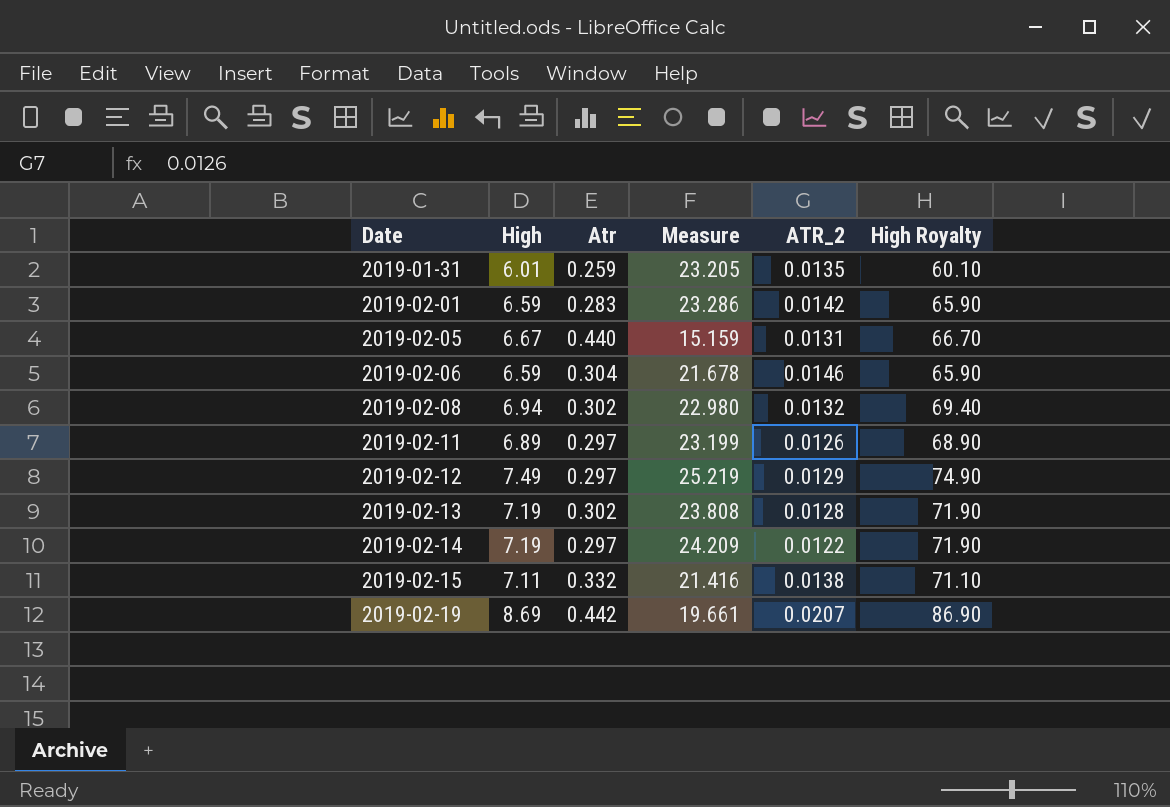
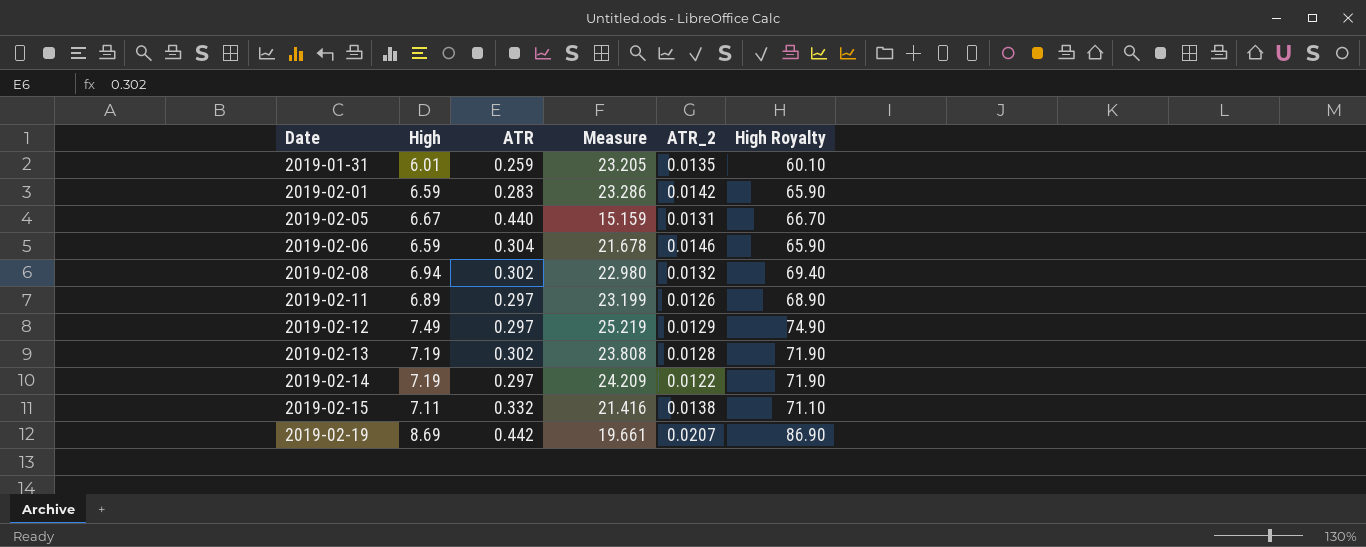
column name: Atr -> ATR

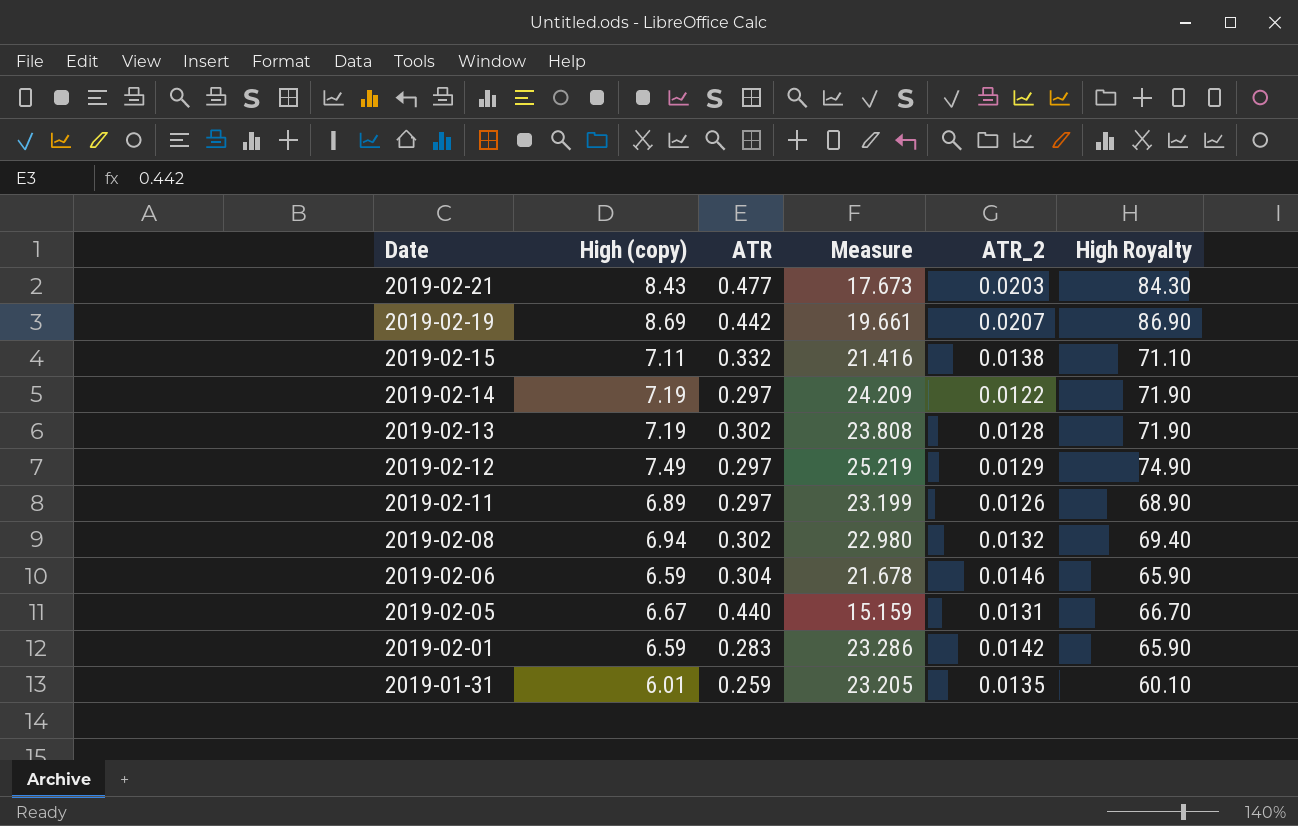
row order: Date ascending -> Date descending
column name: High -> High (copy)
row 2019-02-21: none -> 8.43 | 0.477 | 17.673 | 0.0203 | 84.30

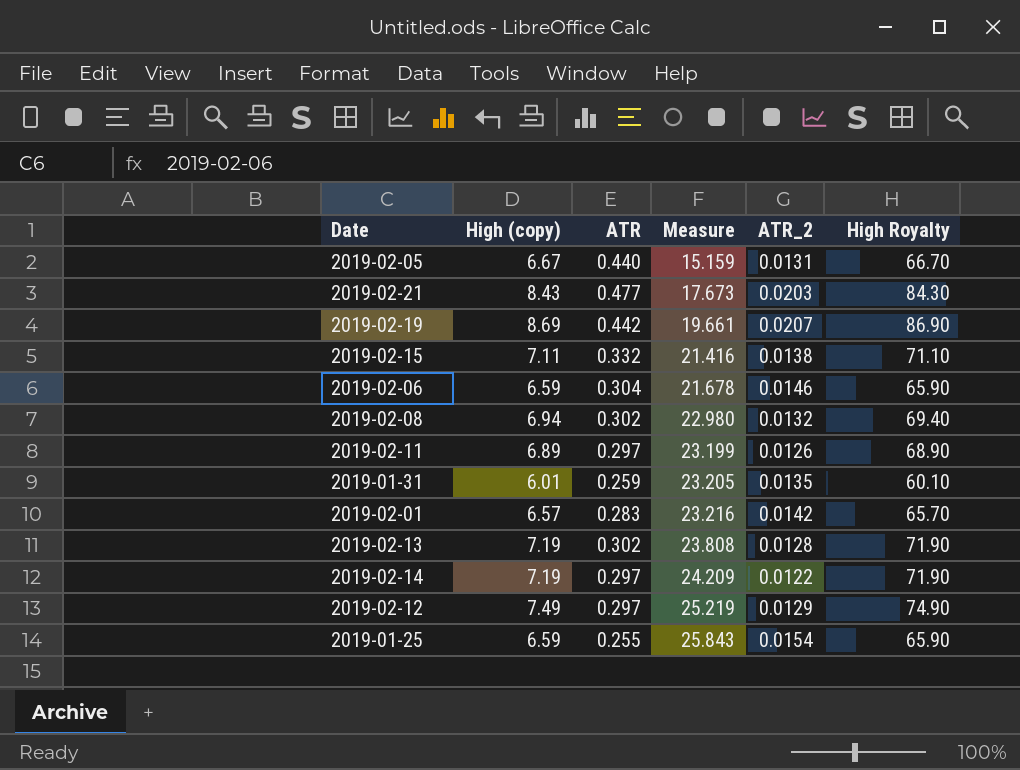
row order: Date descending -> Measure ascending
2019-02-01 | High (copy): 6.59 -> 6.57
2019-02-01 | Measure: 23.286 -> 23.216
2019-02-01 | High Royalty: 65.90 -> 65.70
row 2019-01-25: none -> 6.59 | 0.255 | 25.843 | 0.0154 | 65.90

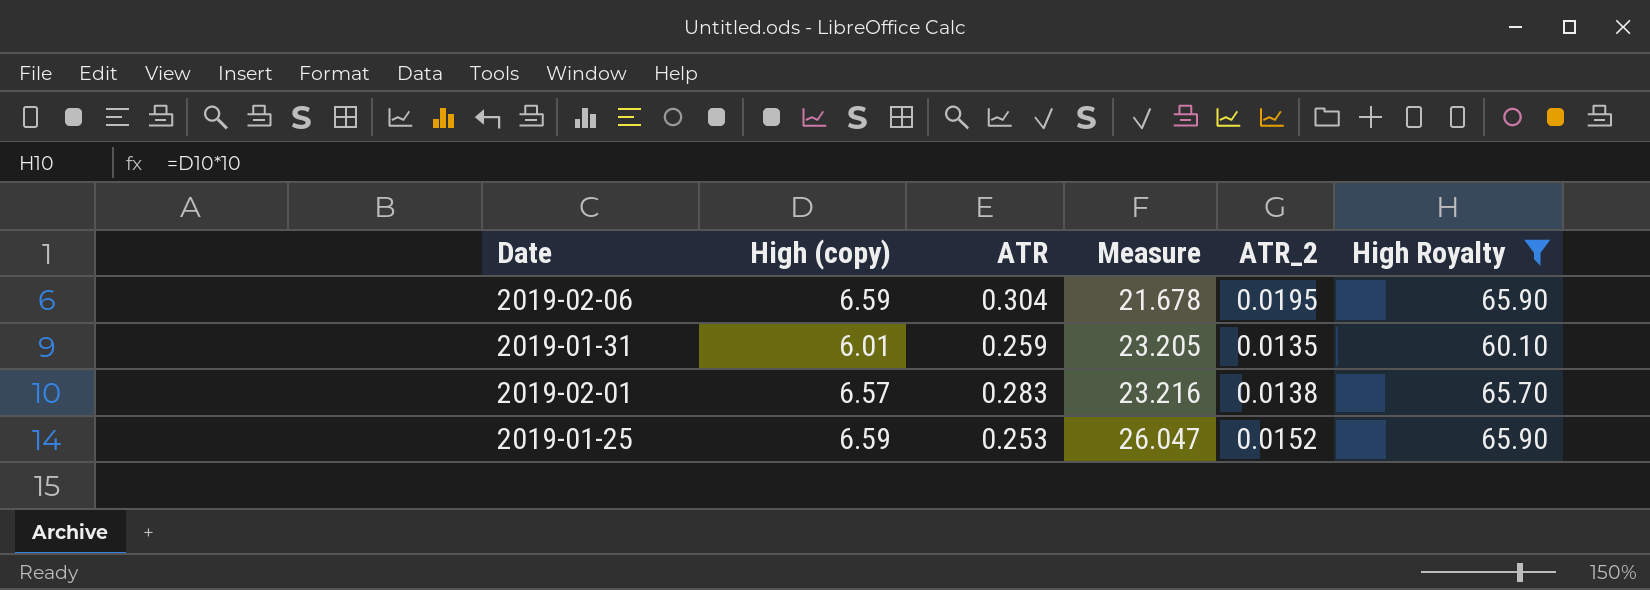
filter: none -> High Royalty <= 65.90
2019-02-06 | ATR_2: 0.0146 -> 0.0195
2019-02-01 | ATR_2: 0.0142 -> 0.0138
2019-01-25 | ATR: 0.255 -> 0.253
2019-01-25 | Measure: 25.843 -> 26.047
2019-01-25 | ATR_2: 0.0154 -> 0.0152

